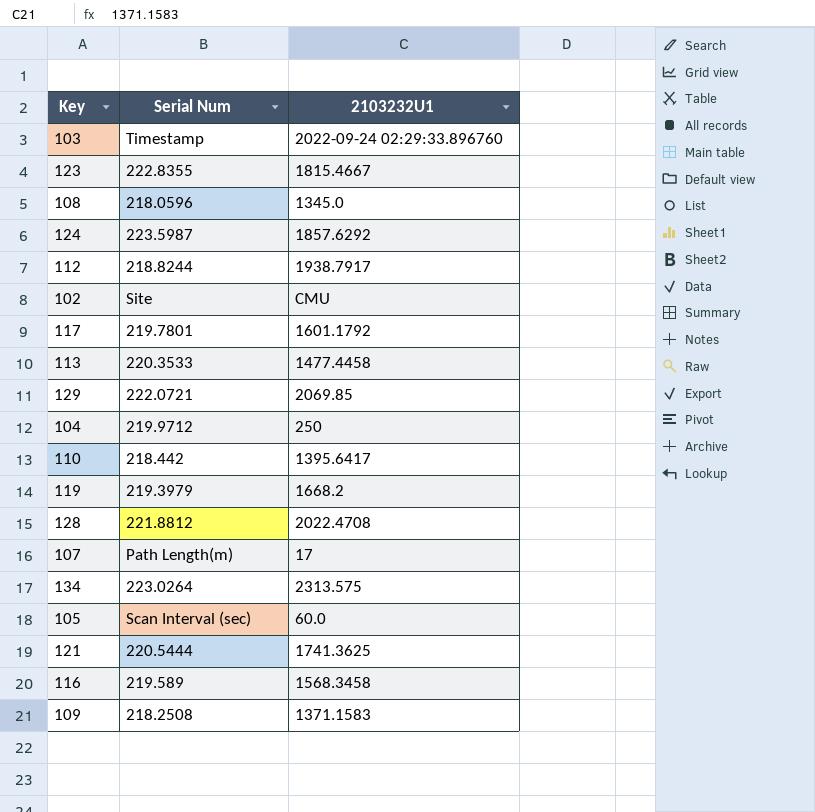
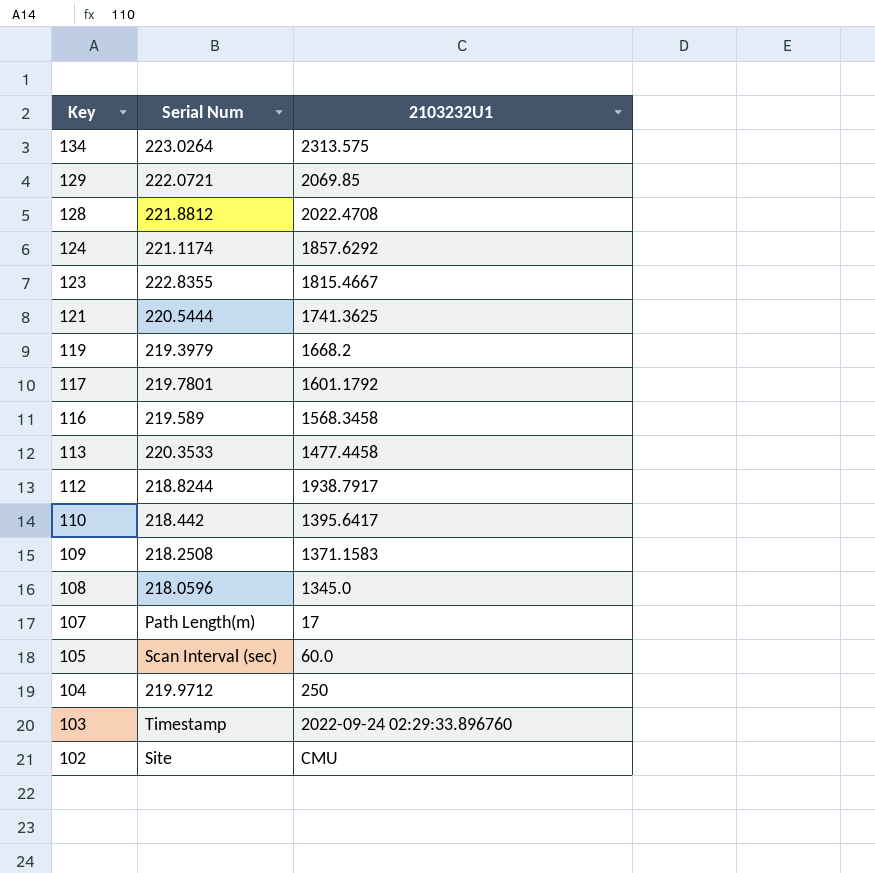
row order: none -> Key descending
124 | Serial Num: 223.5987 -> 221.1174

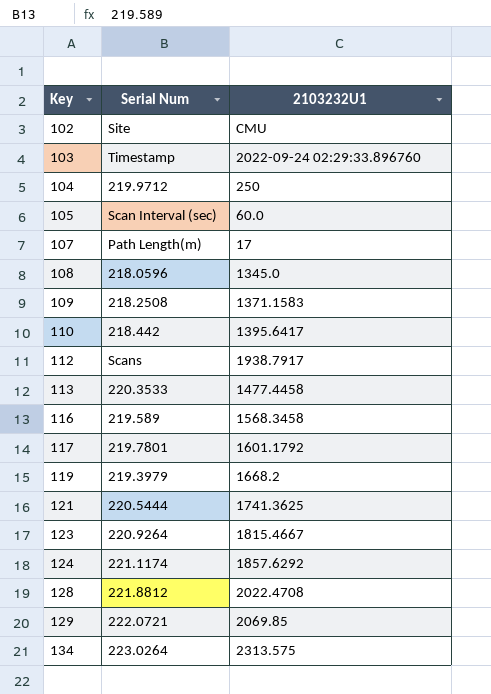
row order: Key descending -> Key ascending
112 | Serial Num: 218.8244 -> Scans
123 | Serial Num: 222.8355 -> 220.9264

